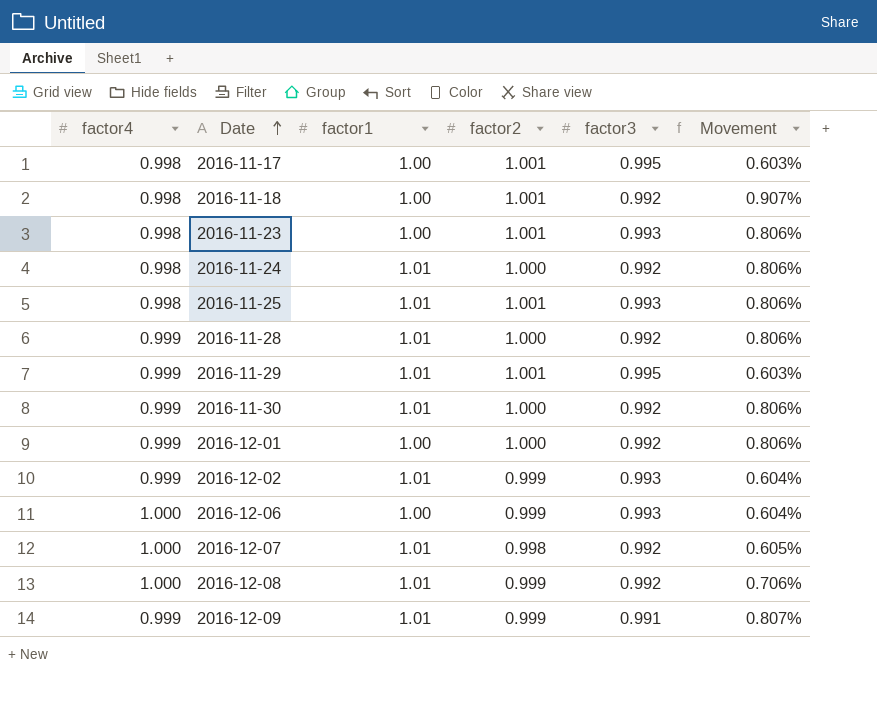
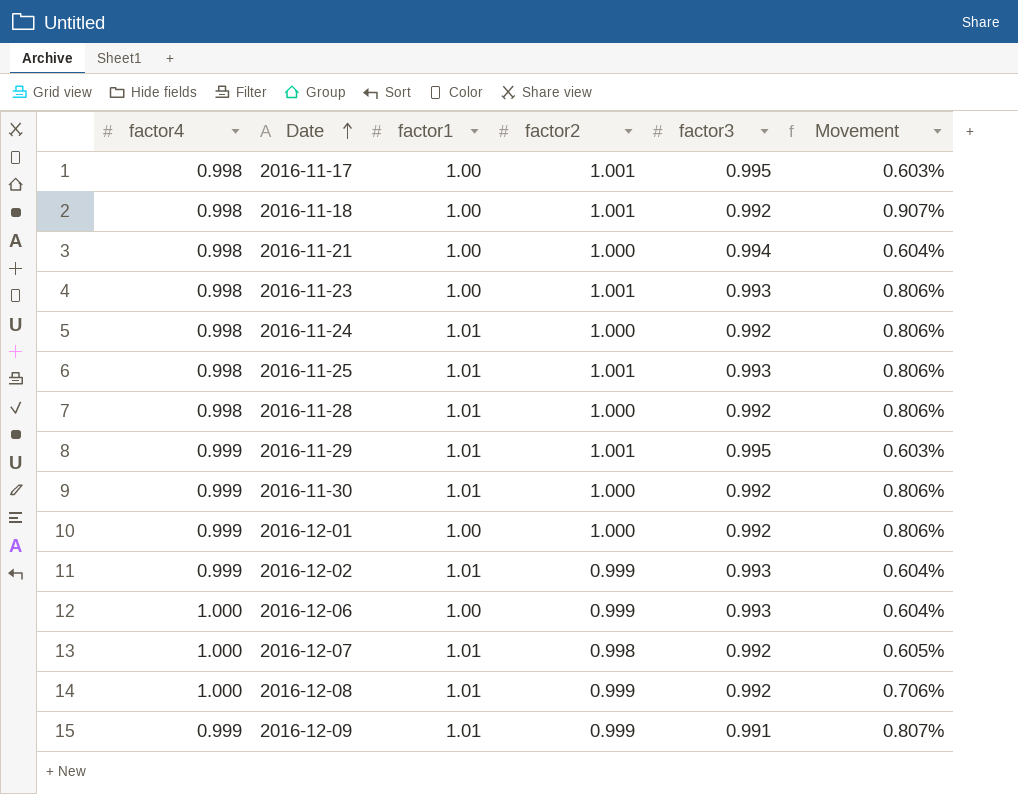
row 2016-11-21: none -> 0.998 | 1.00 | 1.000 | 0.994 | 0.604%
2016-11-28 | factor4: 0.999 -> 0.998

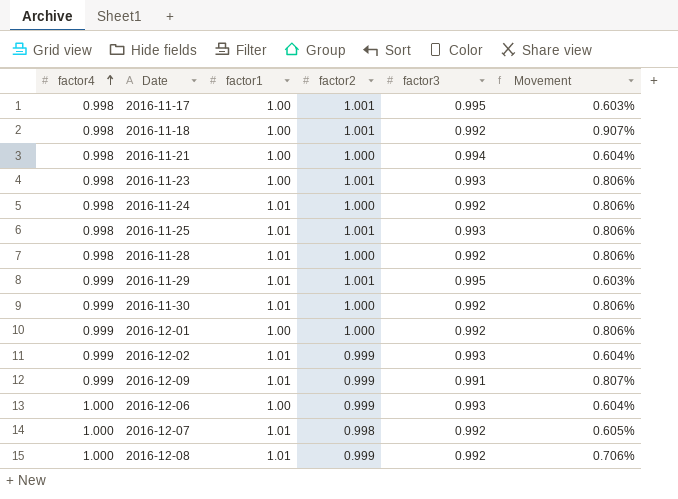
row order: Date ascending -> factor4 ascending

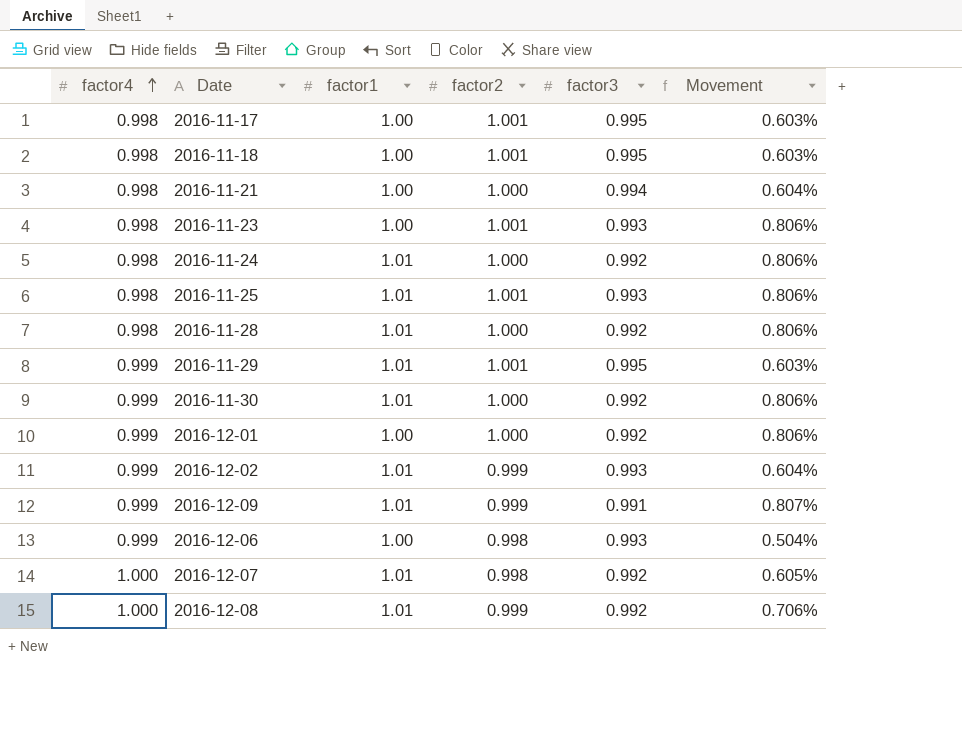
2016-11-18 | factor3: 0.992 -> 0.995
2016-11-18 | Movement: 0.907% -> 0.603%
2016-12-06 | factor4: 1.000 -> 0.999
2016-12-06 | factor2: 0.999 -> 0.998
2016-12-06 | Movement: 0.604% -> 0.504%

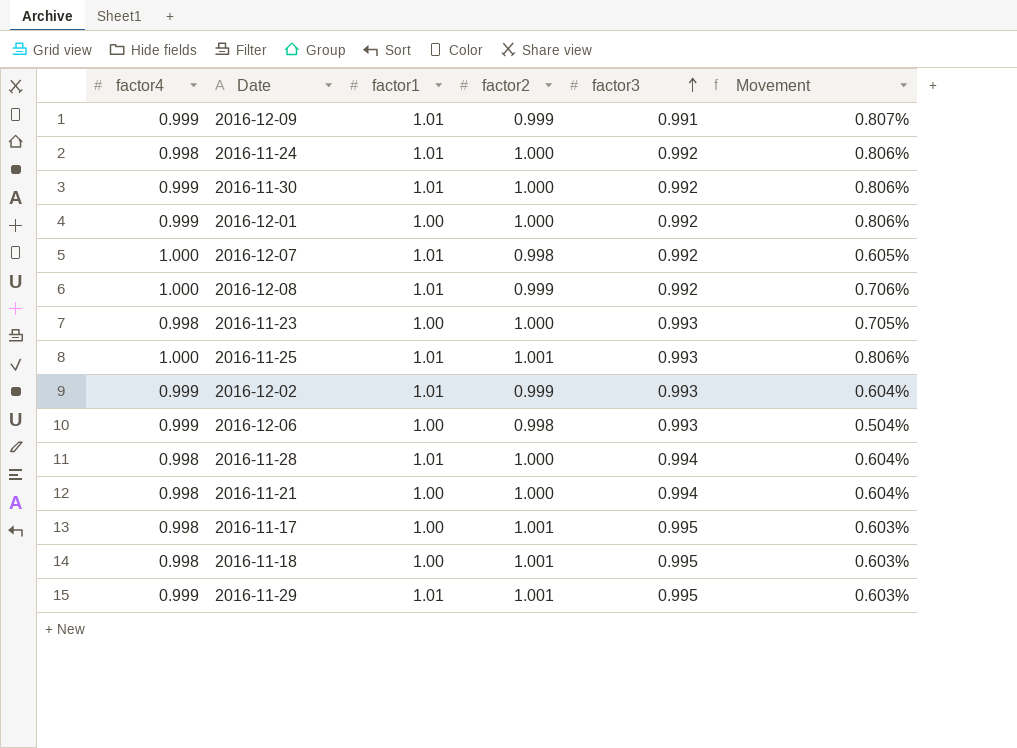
row order: factor4 ascending -> factor3 ascending
2016-11-23 | factor2: 1.001 -> 1.000
2016-11-23 | Movement: 0.806% -> 0.705%
2016-11-25 | factor4: 0.998 -> 1.000
2016-11-28 | factor3: 0.992 -> 0.994
2016-11-28 | Movement: 0.806% -> 0.604%

